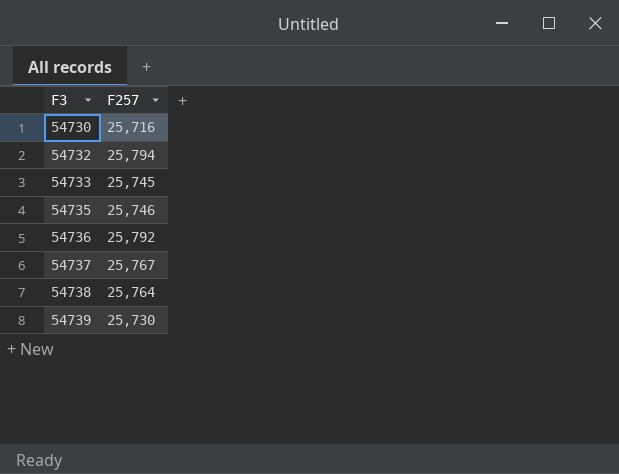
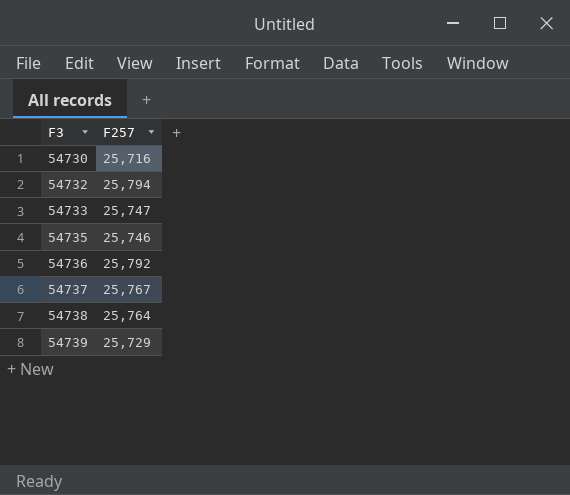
54733 | F257: 25,745 -> 25,747
54739 | F257: 25,730 -> 25,729

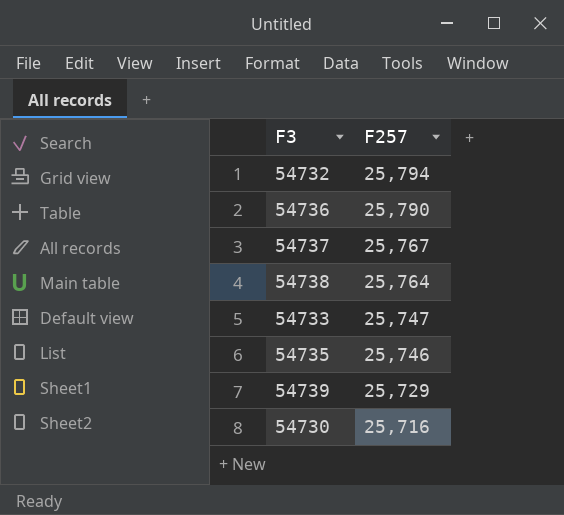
row order: F3 ascending -> F257 descending
54736 | F257: 25,792 -> 25,790

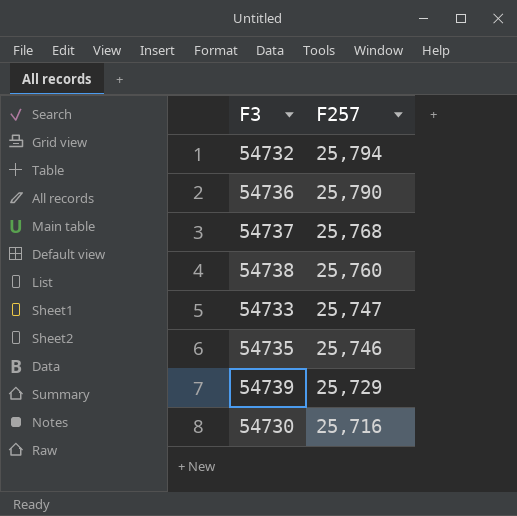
54737 | F257: 25,767 -> 25,768
54738 | F257: 25,764 -> 25,760

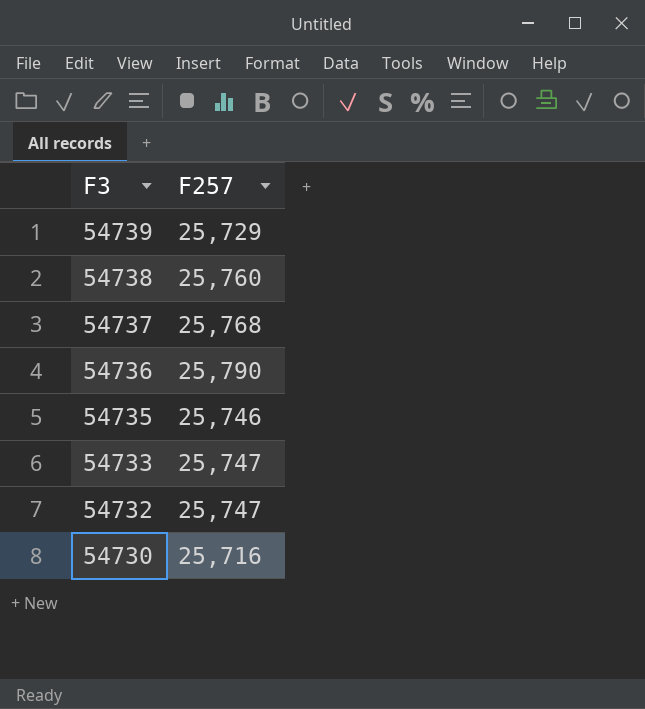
row order: F257 descending -> F3 descending
54732 | F257: 25,794 -> 25,747

